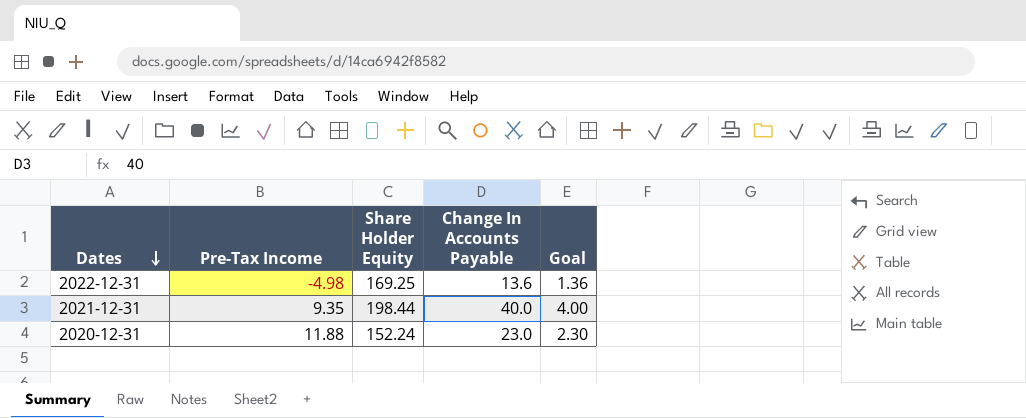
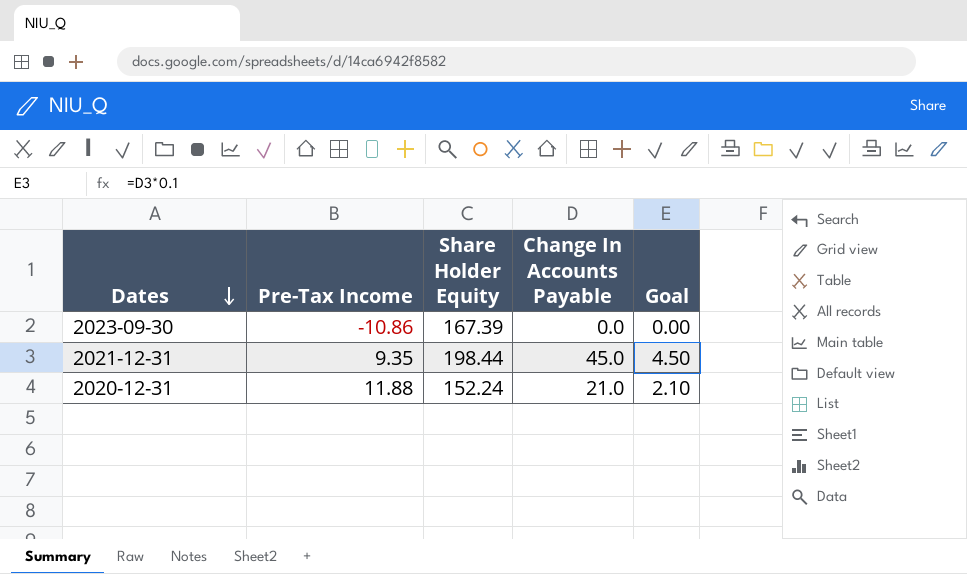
row 2022-12-31: -4.98 | 169.25 | 13.6 | 1.36 -> none
row 2023-09-30: none -> -10.86 | 167.39 | 0.0 | 0.00
2021-12-31 | Change In Accounts Payable: 40.0 -> 45.0
2021-12-31 | Goal: 4.00 -> 4.50
2020-12-31 | Change In Accounts Payable: 23.0 -> 21.0
2020-12-31 | Goal: 2.30 -> 2.10

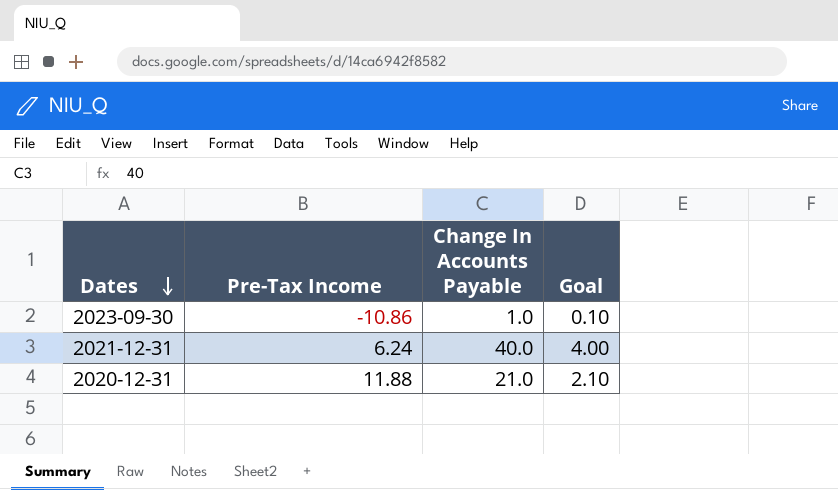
column Share Holder Equity | position: 3 -> none
2023-09-30 | Change In Accounts Payable: 0.0 -> 1.0
2023-09-30 | Goal: 0.00 -> 0.10
2021-12-31 | Pre-Tax Income: 9.35 -> 6.24
2021-12-31 | Change In Accounts Payable: 45.0 -> 40.0
2021-12-31 | Goal: 4.50 -> 4.00

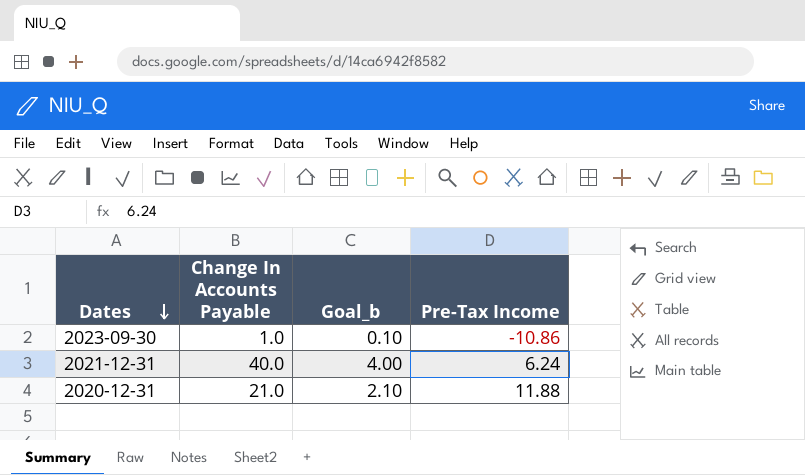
column name: Goal -> Goal_b
column Pre-Tax Income | position: 2 -> 4

